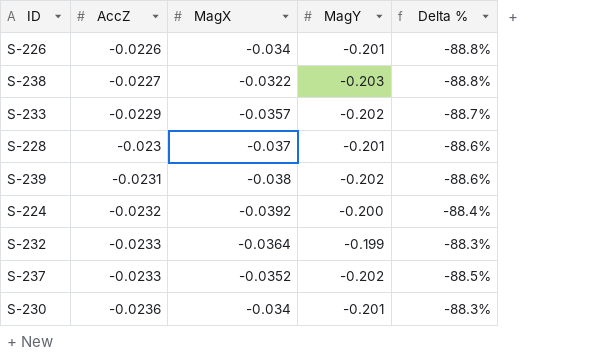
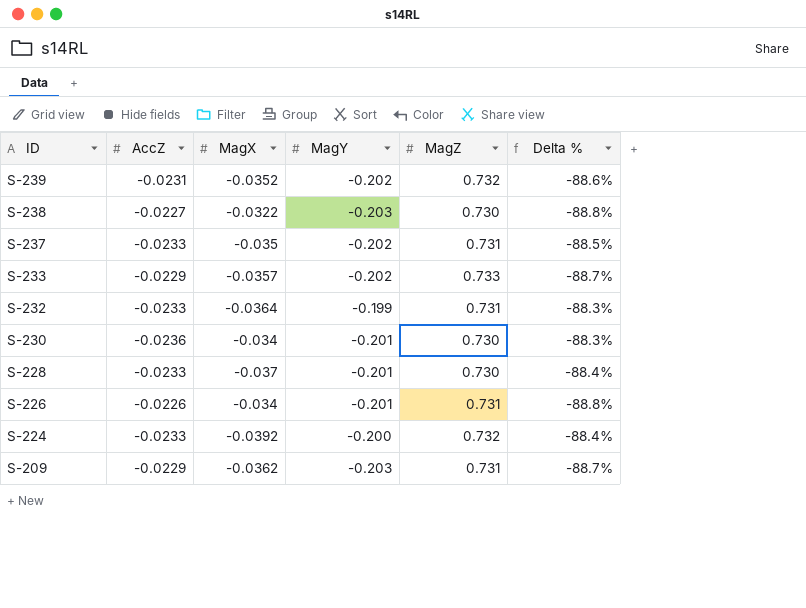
row order: AccZ descending -> ID descending
column MagZ | position: none -> 5
S-239 | MagX: -0.038 -> -0.0352
S-237 | MagX: -0.0352 -> -0.035
S-228 | AccZ: -0.023 -> -0.0233
S-228 | Delta %: -88.6% -> -88.4%
S-224 | AccZ: -0.0232 -> -0.0233
row S-209: none -> -0.0229 | -0.0362 | -0.203 | 0.731 | -88.7%

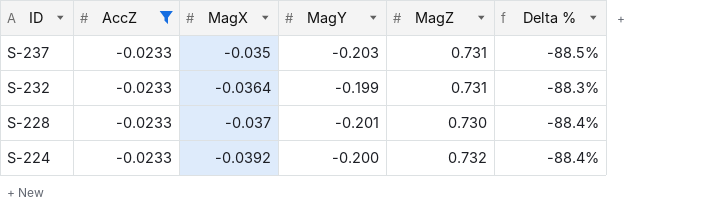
filter: none -> AccZ = -0.0233
S-237 | MagY: -0.202 -> -0.203

